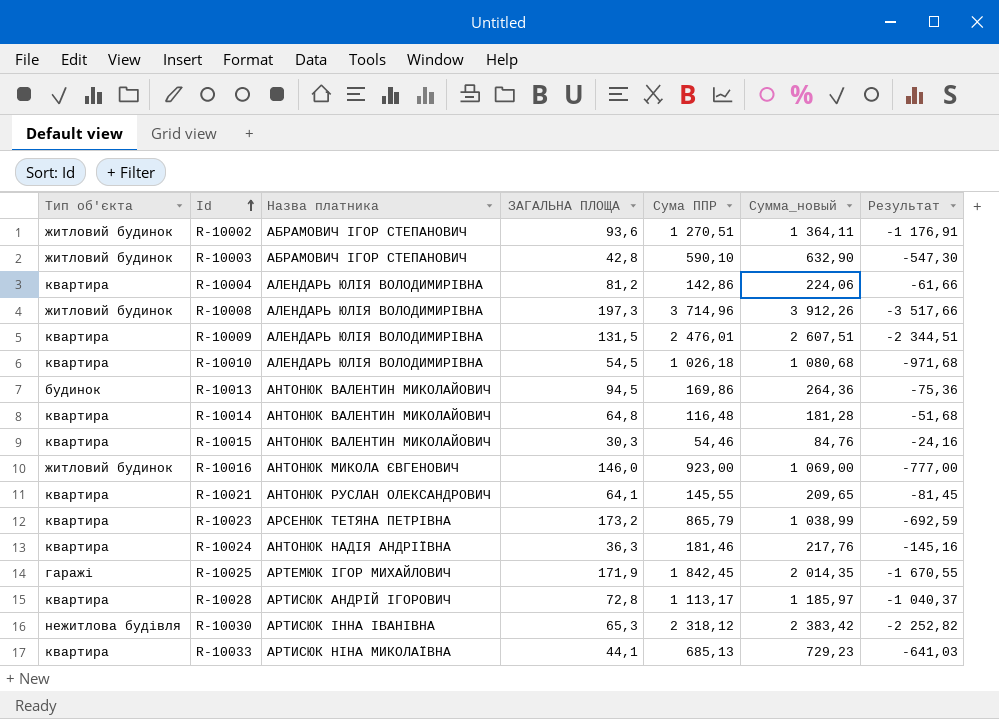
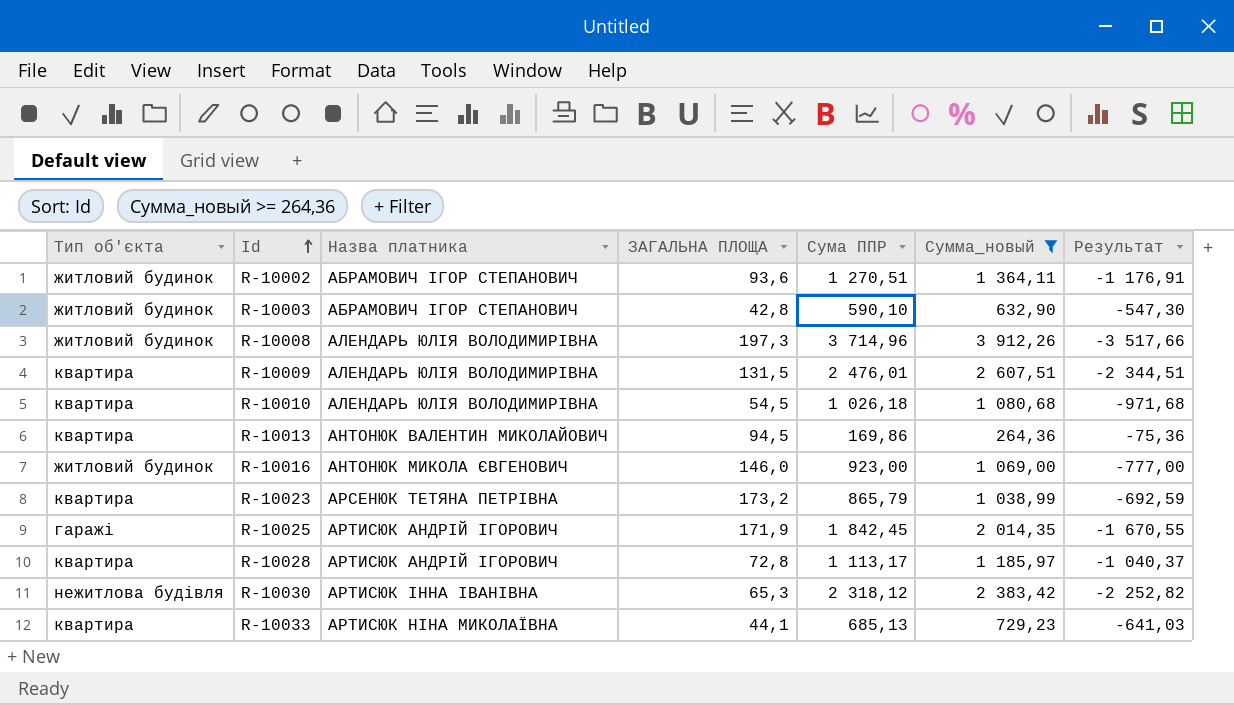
filter: none -> Сумма_новый >= 264,36
R-10013 | Тип об'єкта: будинок -> квартира
R-10025 | Назва платника: АРТЕМЮК ІГОР МИХАЙЛОВИЧ -> АРТИСЮК АНДРІЙ ІГОРОВИЧ

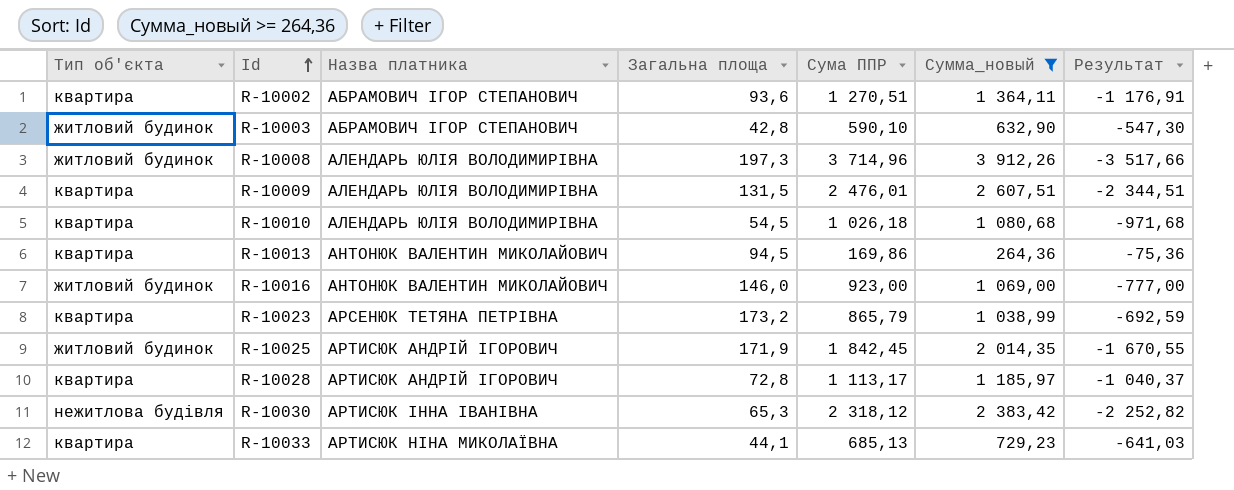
column name: ЗАГАЛЬНА ПЛОЩА -> Загальна площа
R-10002 | Тип об'єкта: житловий будинок -> квартира
R-10016 | Назва платника: АНТОНЮК МИКОЛА ЄВГЕНОВИЧ -> АНТОНЮК ВАЛЕНТИН МИКОЛАЙОВИЧ
R-10025 | Тип об'єкта: гаражi -> житловий будинок

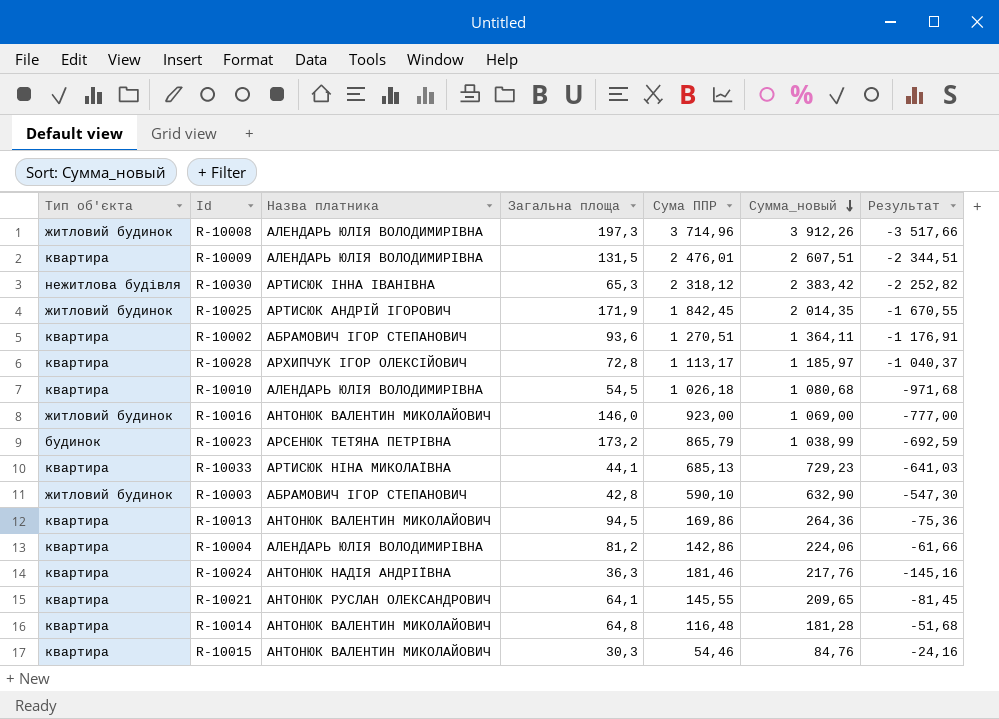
filter: Сумма_новый >= 264,36 -> none
row order: Id ascending -> Сумма_новый descending
R-10028 | Назва платника: АРТИСЮК АНДРІЙ ІГОРОВИЧ -> АРХИПЧУК ІГОР ОЛЕКСІЙОВИЧ
R-10023 | Тип об'єкта: квартира -> будинок

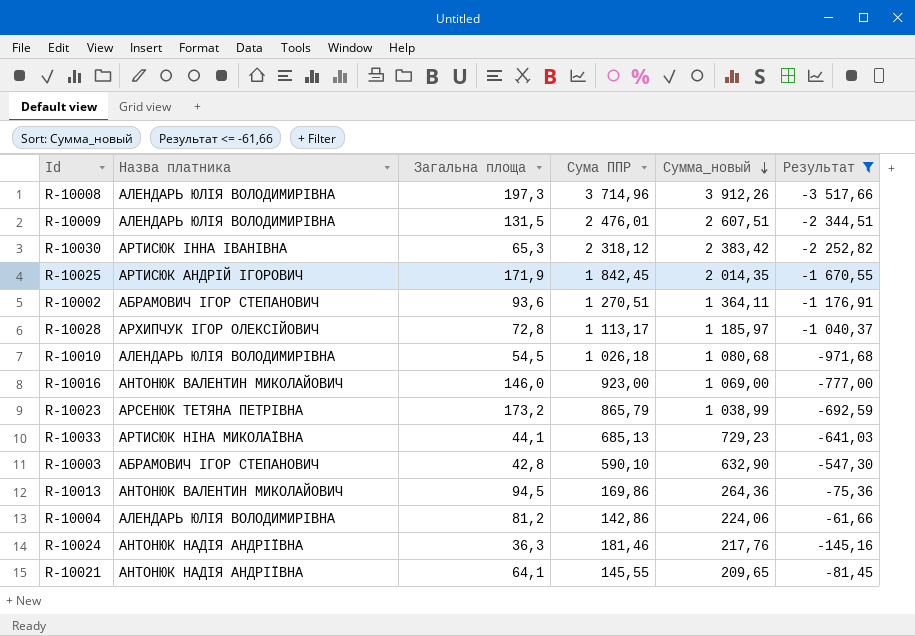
filter: none -> Результат <= -61,66
column Тип об'єкта | position: 1 -> none
R-10021 | Назва платника: АНТОНЮК РУСЛАН ОЛЕКСАНДРОВИЧ -> АНТОНЮК НАДІЯ АНДРІЇВНА

